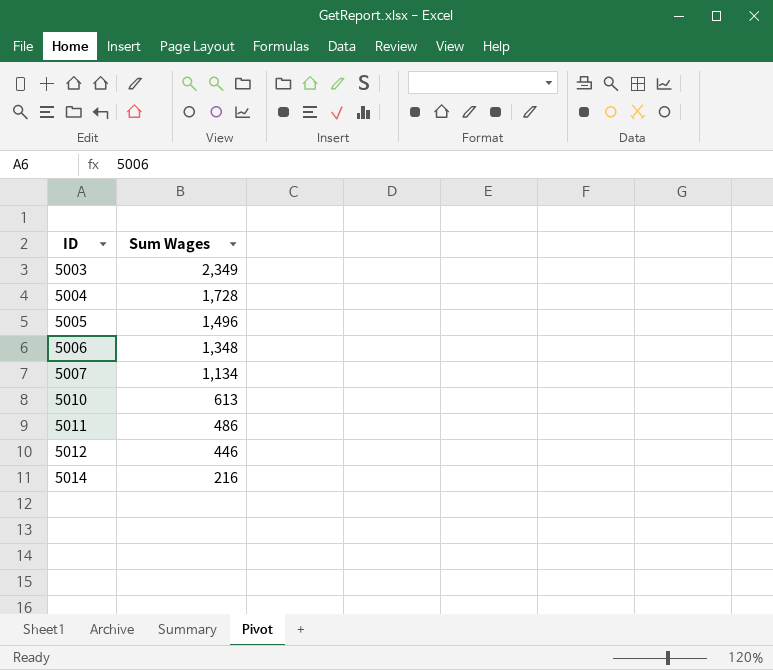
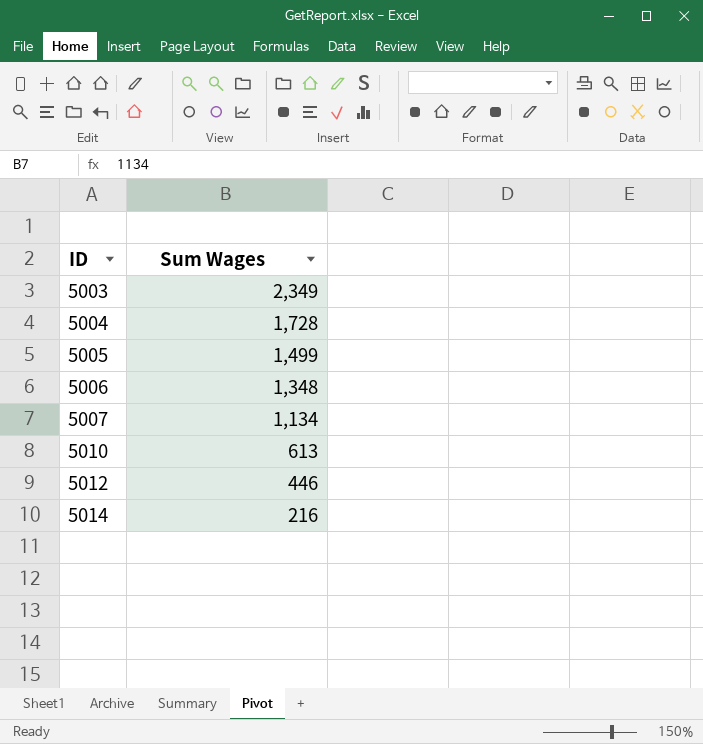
row 5011: 486 -> none
5005 | Sum Wages: 1,496 -> 1,499

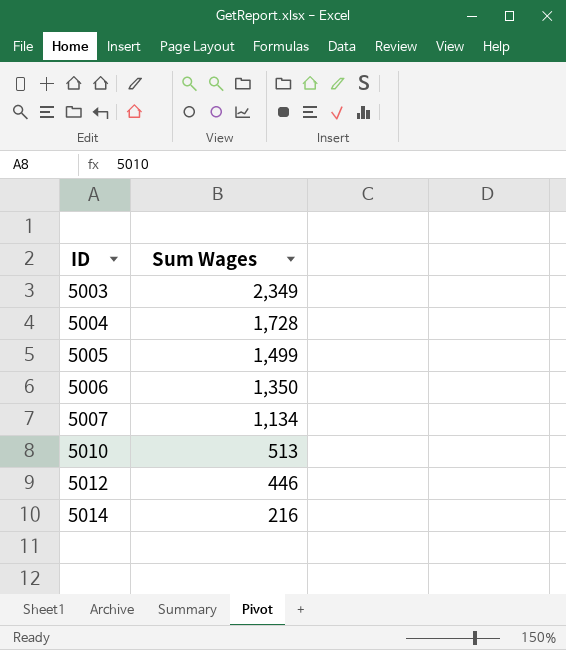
5006 | Sum Wages: 1,348 -> 1,350
5010 | Sum Wages: 613 -> 513

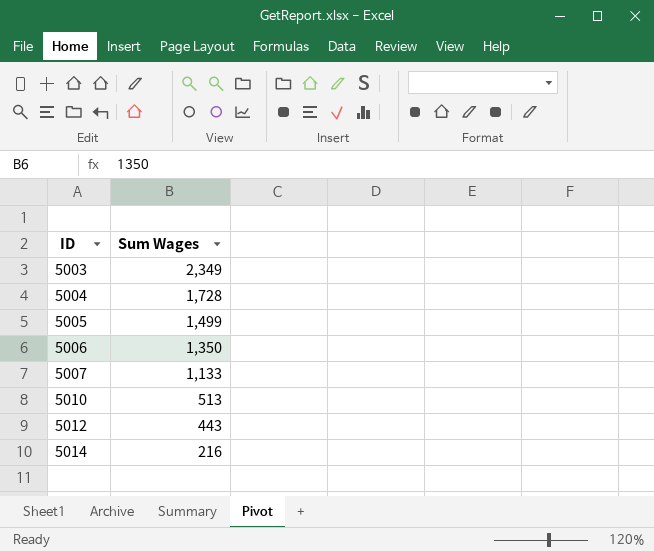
5007 | Sum Wages: 1,134 -> 1,133
5012 | Sum Wages: 446 -> 443

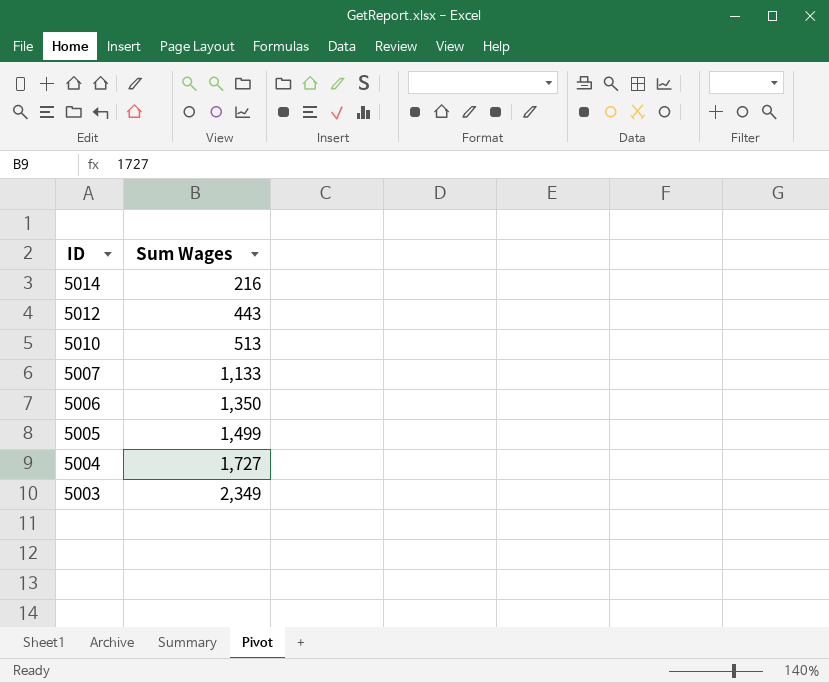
row order: ID ascending -> ID descending
5004 | Sum Wages: 1,728 -> 1,727

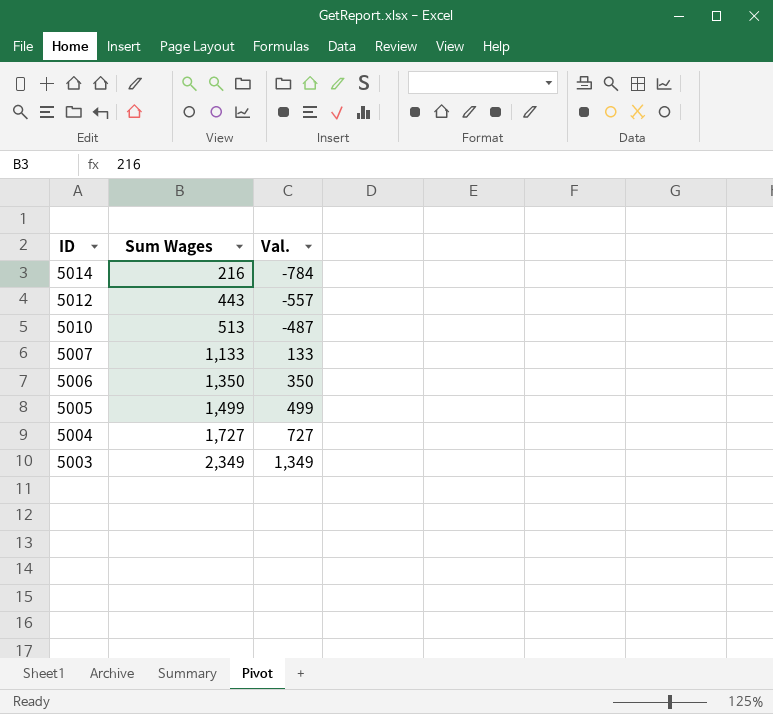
column Val. | formula: none -> [Sum Wages] - 1000

